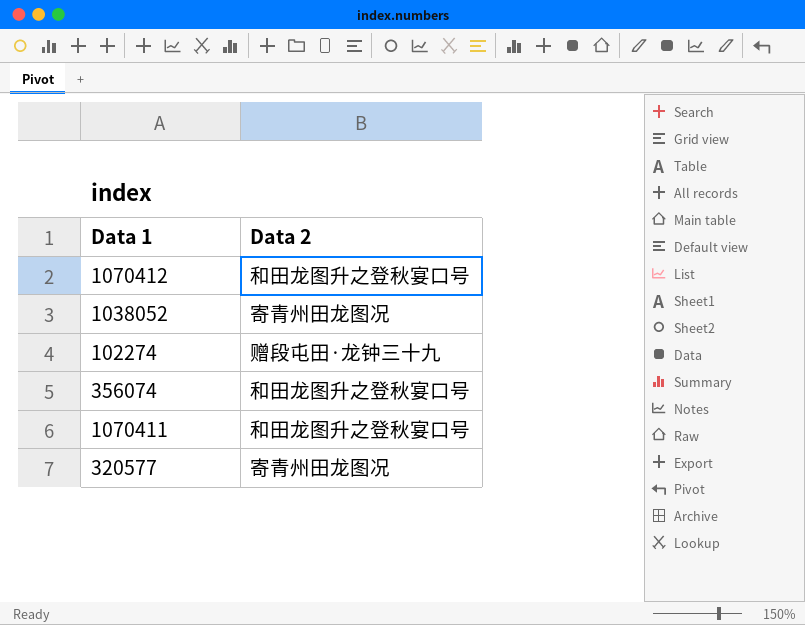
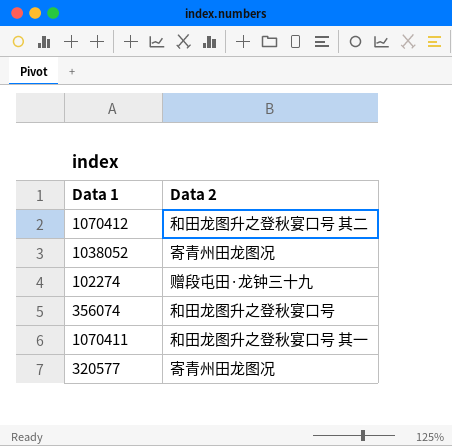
1070412 | Data 2: 和田龙图升之登秋宴口号 -> 和田龙图升之登秋宴口号 其二
1070411 | Data 2: 和田龙图升之登秋宴口号 -> 和田龙图升之登秋宴口号 其一

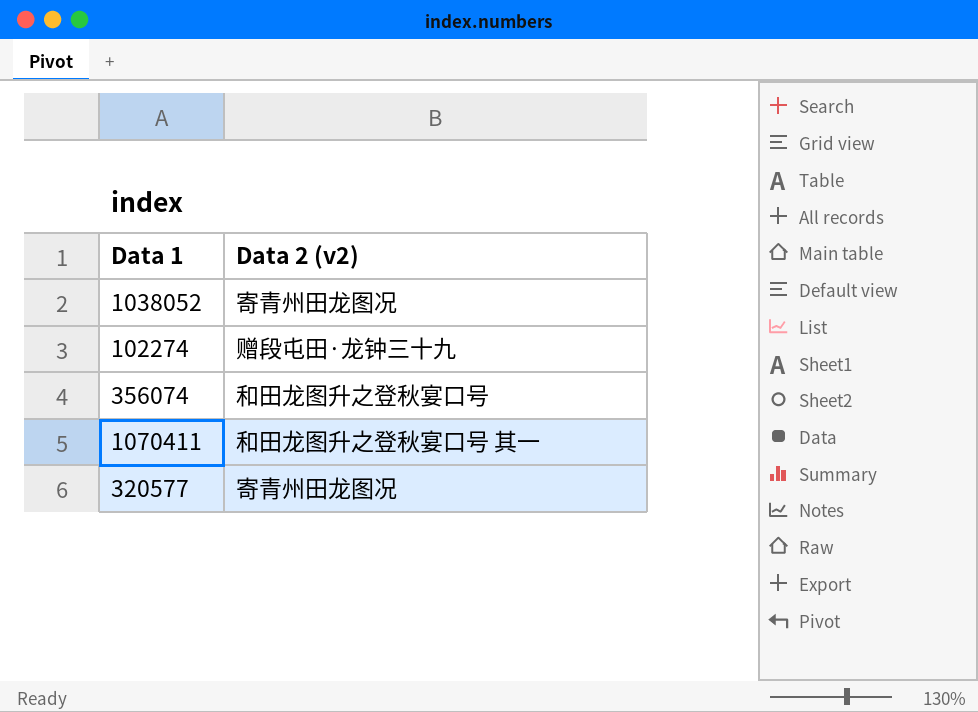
column name: Data 2 -> Data 2 (v2)
row 1070412: 和田龙图升之登秋宴口号 其二 -> none

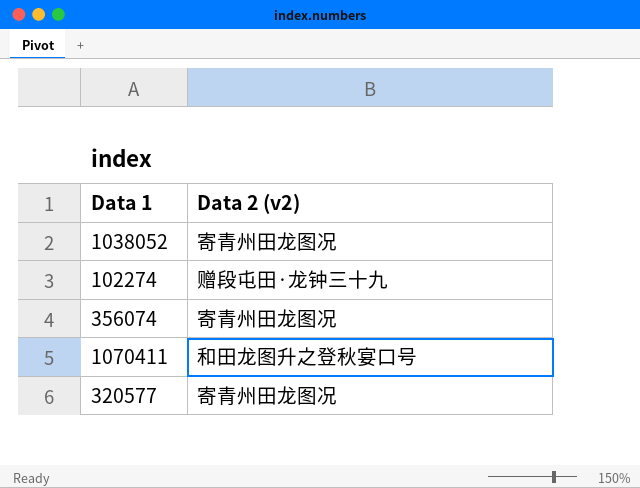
356074 | Data 2 (v2): 和田龙图升之登秋宴口号 -> 寄青州田龙图况
1070411 | Data 2 (v2): 和田龙图升之登秋宴口号 其一 -> 和田龙图升之登秋宴口号

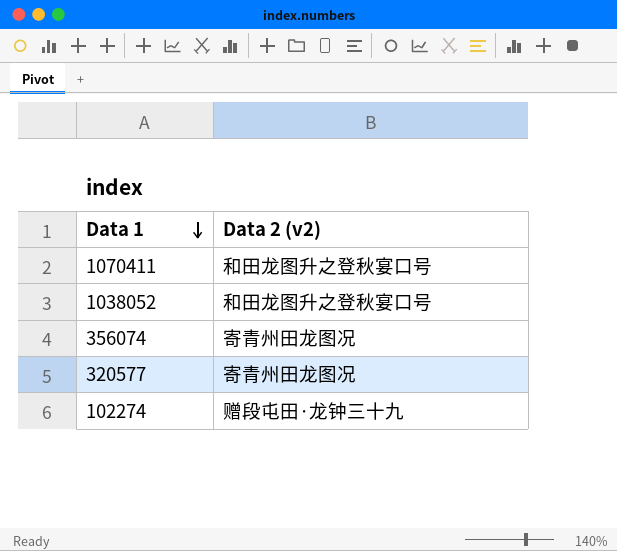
row order: none -> Data 1 descending
1038052 | Data 2 (v2): 寄青州田龙图况 -> 和田龙图升之登秋宴口号

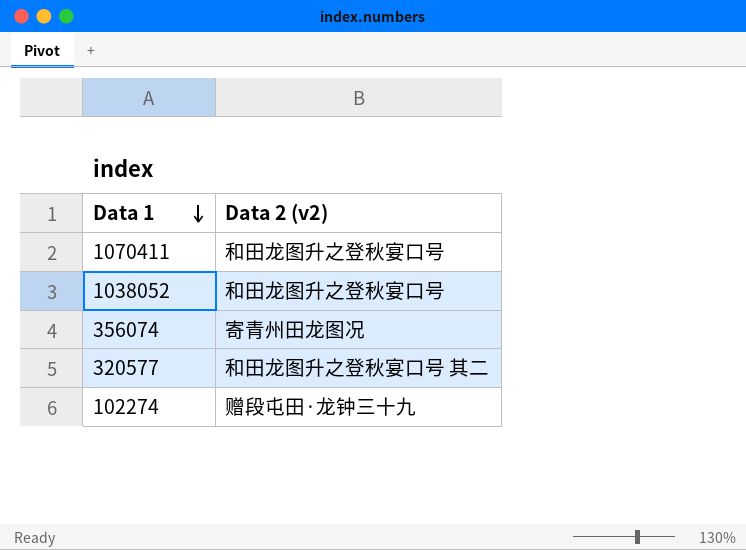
320577 | Data 2 (v2): 寄青州田龙图况 -> 和田龙图升之登秋宴口号 其二

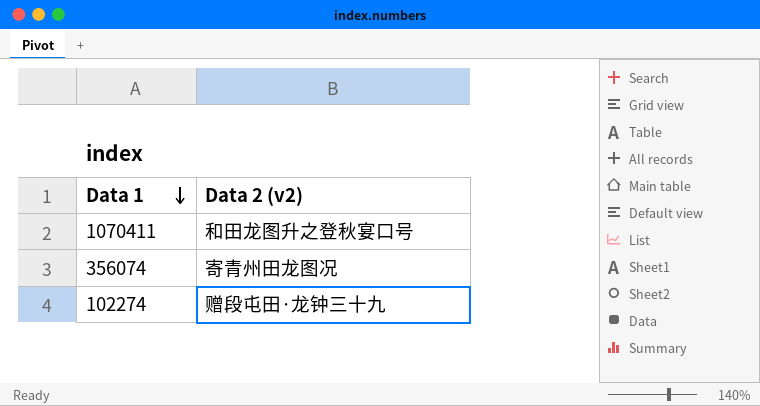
row 1038052: 和田龙图升之登秋宴口号 -> none
row 320577: 和田龙图升之登秋宴口号 其二 -> none

